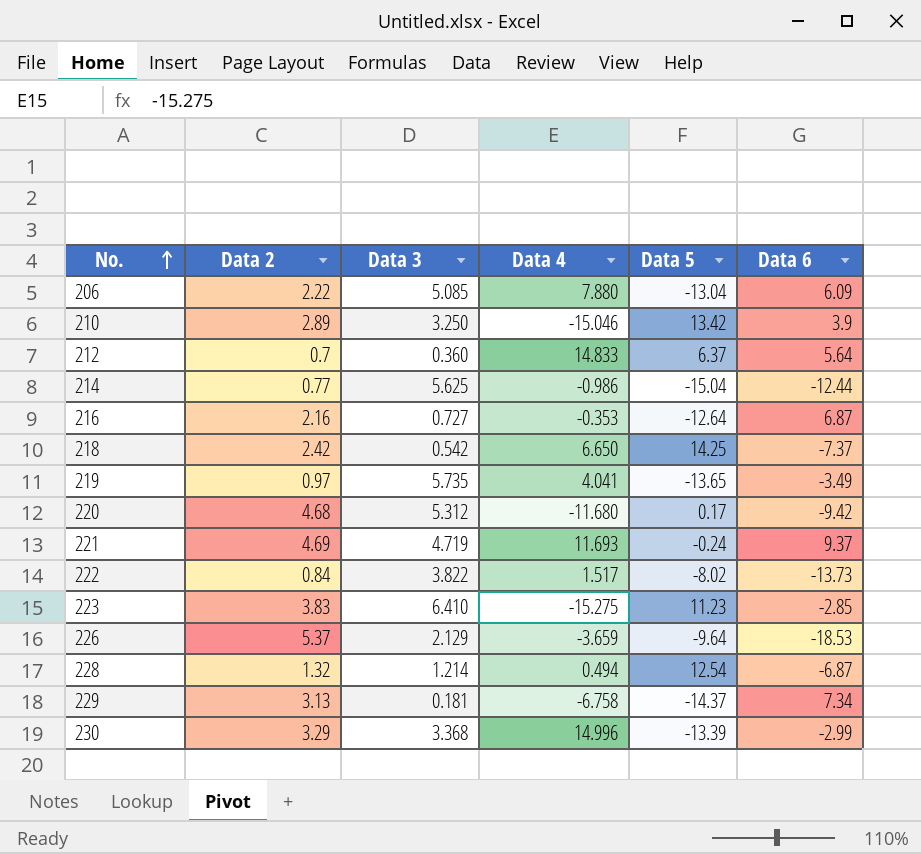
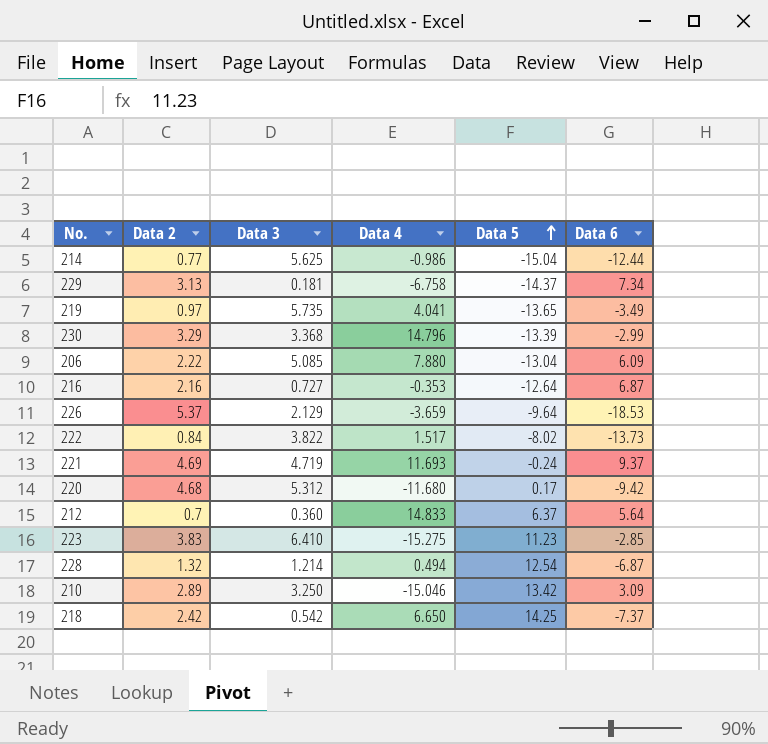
row order: No. ascending -> Data 5 ascending
230 | Data 4: 14.996 -> 14.796
210 | Data 6: 3.9 -> 3.09

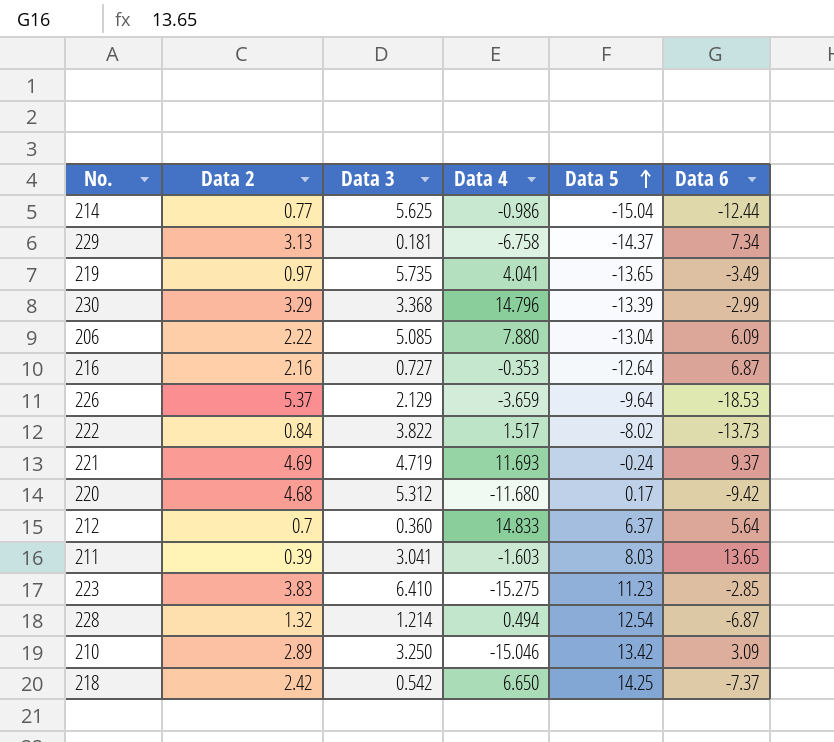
row 211: none -> 0.39 | 3.041 | -1.603 | 8.03 | 13.65

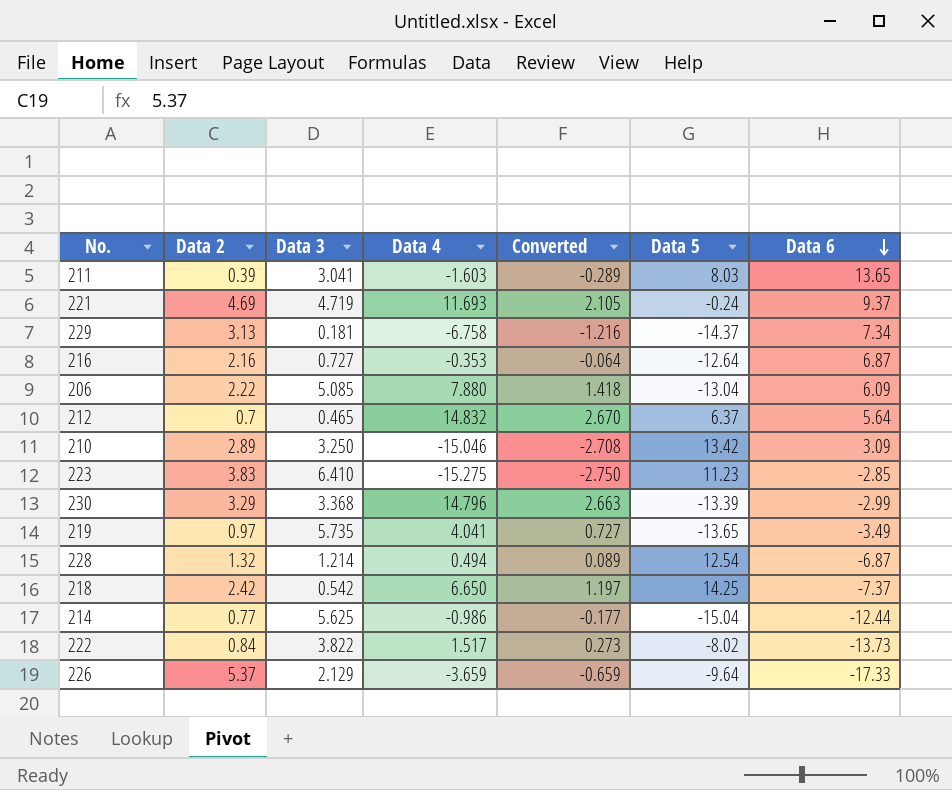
row order: Data 5 ascending -> Data 6 descending
column Converted | formula: none -> [Data 4] * 0.18
row 220: 4.68 | 5.312 | -11.680 | 0.17 | -9.42 -> none
212 | Data 3: 0.360 -> 0.465
212 | Data 4: 14.833 -> 14.832
226 | Data 6: -18.53 -> -17.33

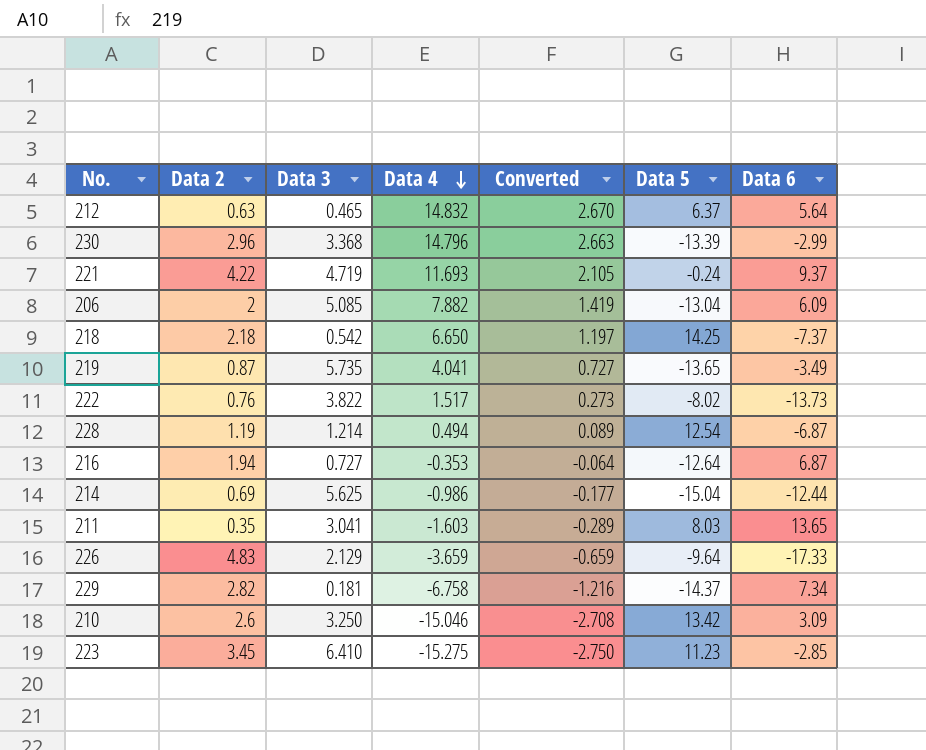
row order: Data 6 descending -> Data 4 descending
212 | Data 2: 0.7 -> 0.63
230 | Data 2: 3.29 -> 2.96
221 | Data 2: 4.69 -> 4.22
206 | Data 2: 2.22 -> 2
206 | Data 4: 7.880 -> 7.882
206 | Converted: 1.418 -> 1.419
218 | Data 2: 2.42 -> 2.18
219 | Data 2: 0.97 -> 0.87
222 | Data 2: 0.84 -> 0.76
228 | Data 2: 1.32 -> 1.19
216 | Data 2: 2.16 -> 1.94
214 | Data 2: 0.77 -> 0.69
211 | Data 2: 0.39 -> 0.35
226 | Data 2: 5.37 -> 4.83
229 | Data 2: 3.13 -> 2.82
210 | Data 2: 2.89 -> 2.6
223 | Data 2: 3.83 -> 3.45

